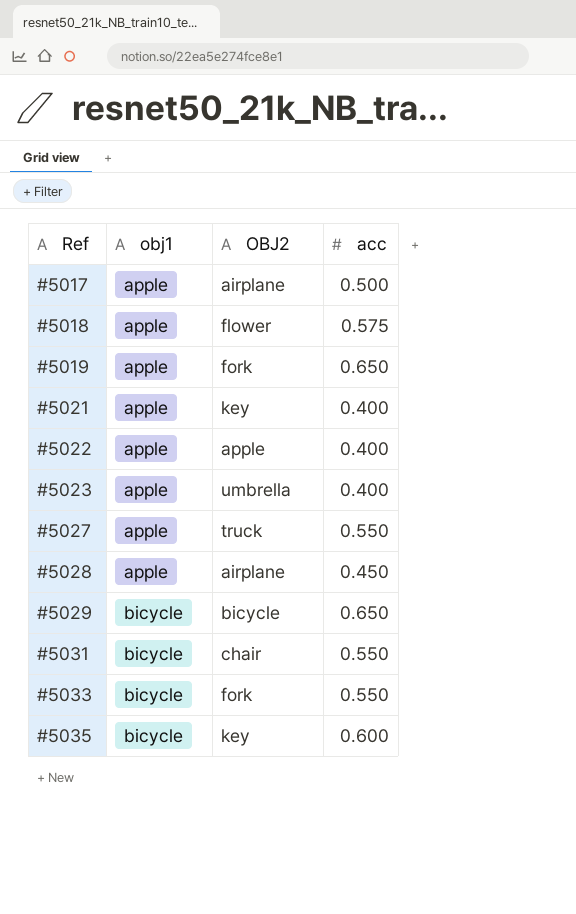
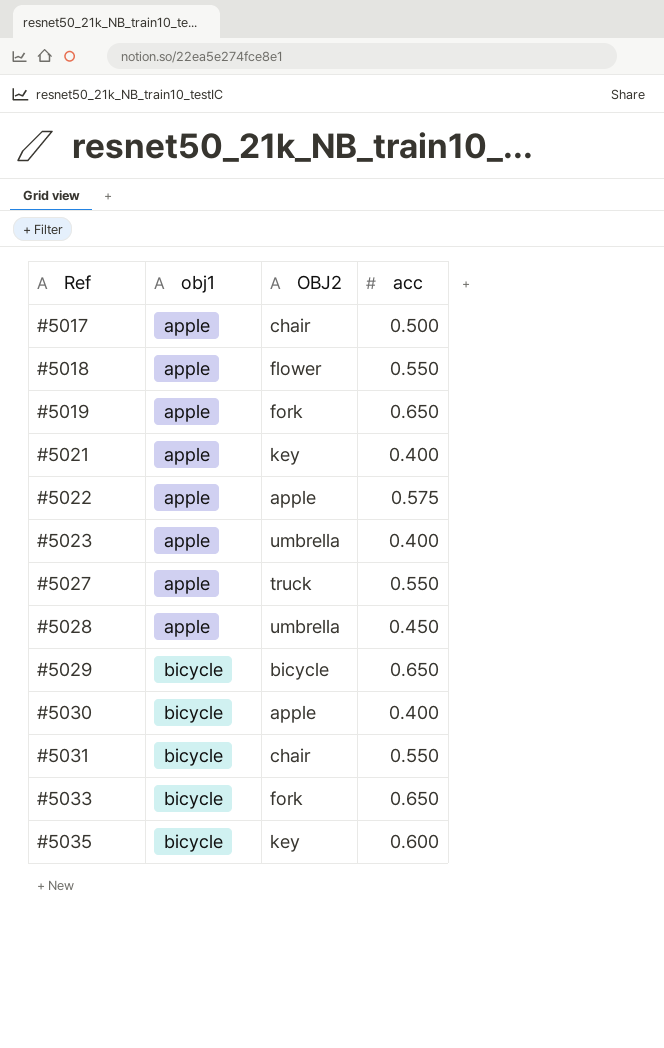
#5017 | OBJ2: airplane -> chair
#5018 | acc: 0.575 -> 0.550
#5022 | acc: 0.400 -> 0.575
#5028 | OBJ2: airplane -> umbrella
row #5030: none -> bicycle | apple | 0.400
#5033 | acc: 0.550 -> 0.650

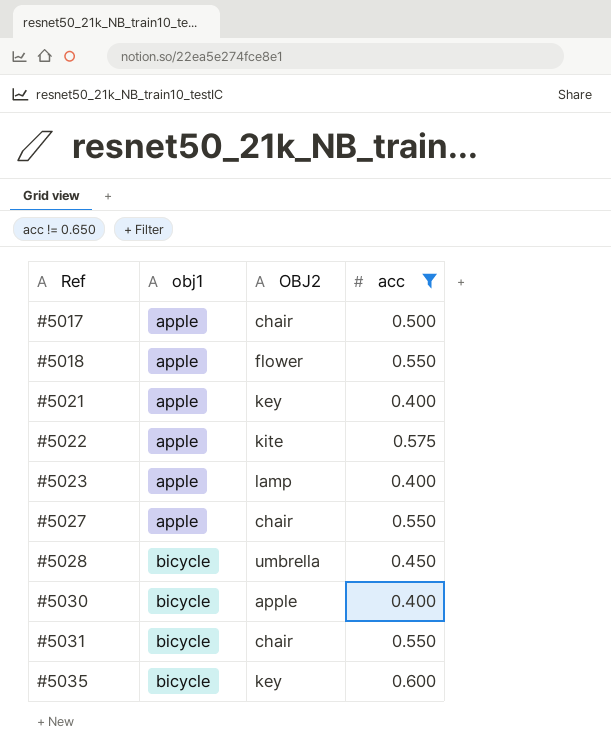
filter: none -> acc != 0.650
#5022 | OBJ2: apple -> kite
#5023 | OBJ2: umbrella -> lamp
#5027 | OBJ2: truck -> chair
#5028 | obj1: apple -> bicycle

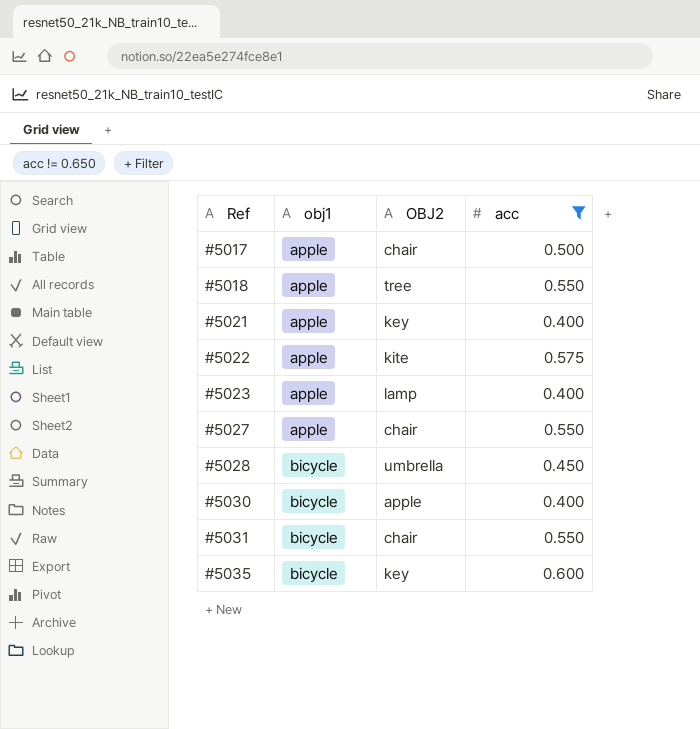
#5018 | OBJ2: flower -> tree

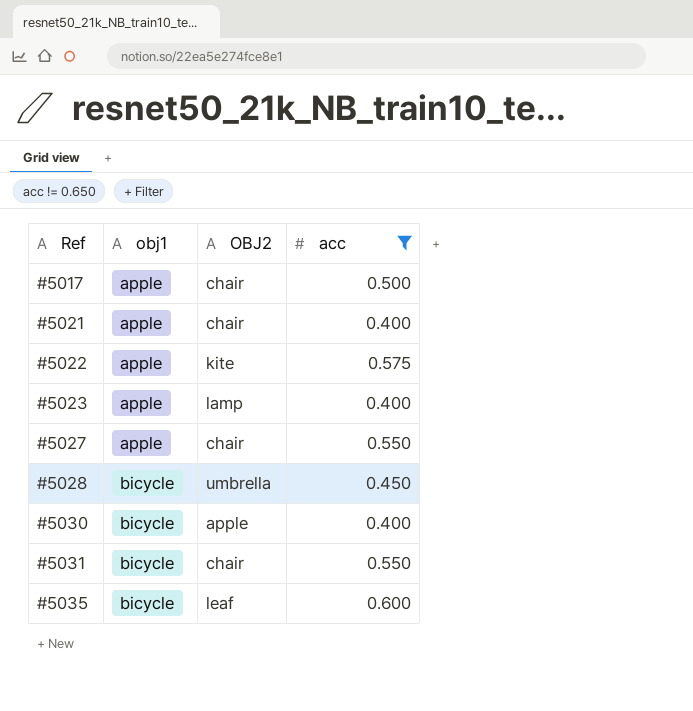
row #5018: apple | tree | 0.550 -> none
#5021 | OBJ2: key -> chair
#5035 | OBJ2: key -> leaf

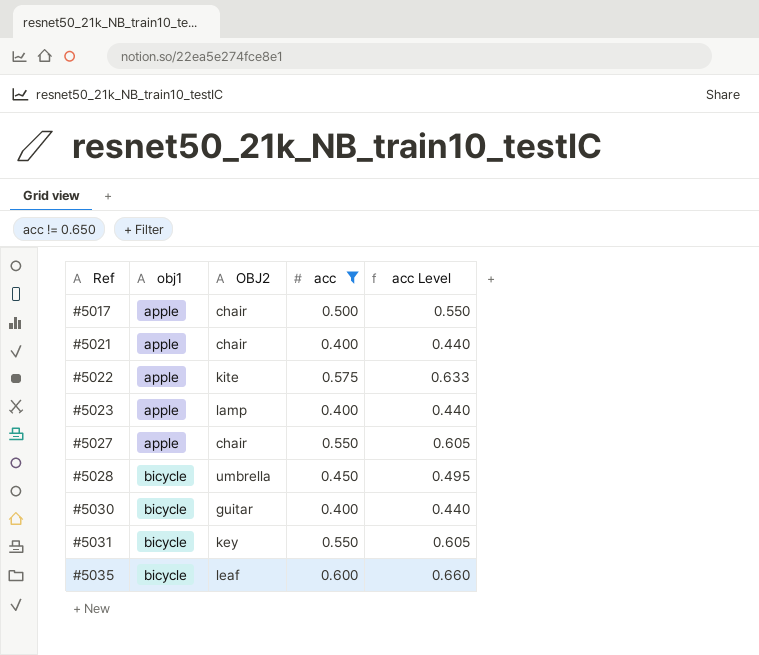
column acc Level | formula: none -> [acc] * 1.1
#5030 | OBJ2: apple -> guitar
#5031 | OBJ2: chair -> key

